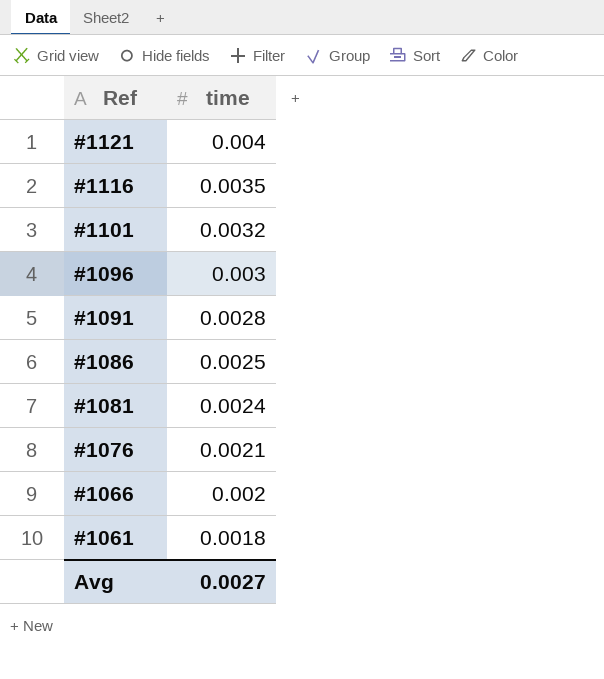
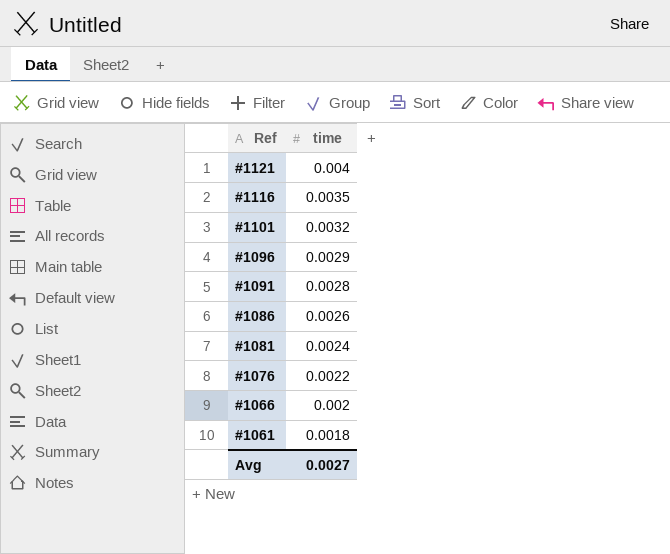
#1096 | time: 0.003 -> 0.0029
#1086 | time: 0.0025 -> 0.0026
#1076 | time: 0.0021 -> 0.0022

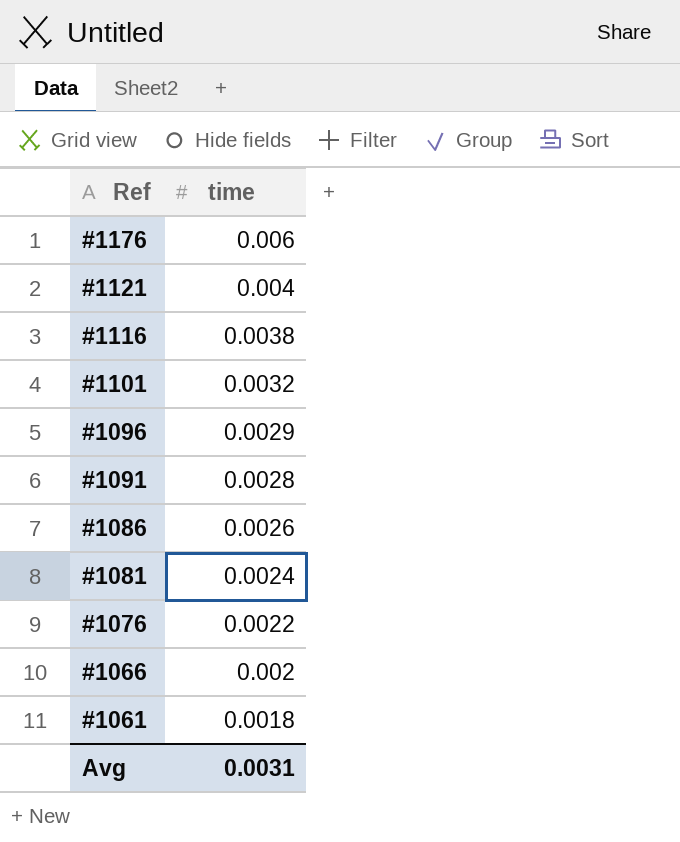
row #1176: none -> 0.006
#1116 | time: 0.0035 -> 0.0038
Avg | time: 0.0027 -> 0.0031

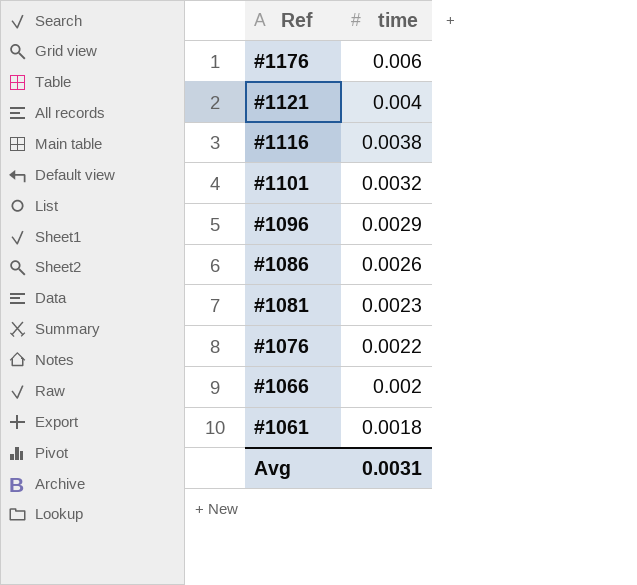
row #1091: 0.0028 -> none
#1081 | time: 0.0024 -> 0.0023

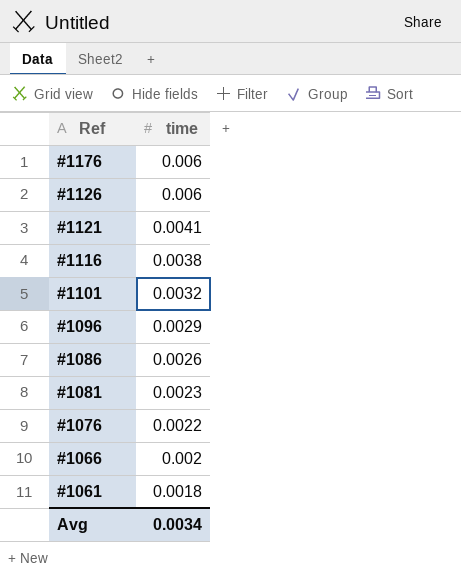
row #1126: none -> 0.006
#1121 | time: 0.004 -> 0.0041
Avg | time: 0.0031 -> 0.0034

